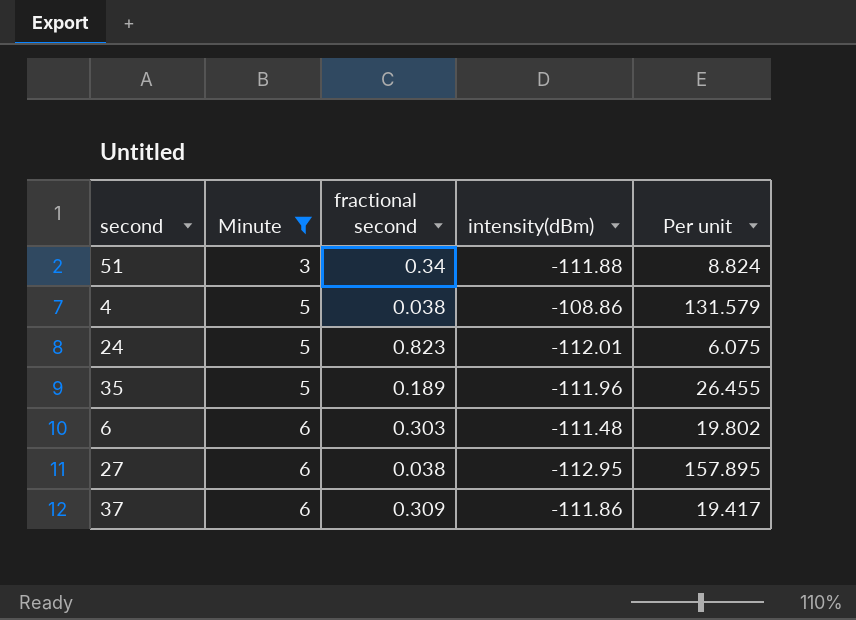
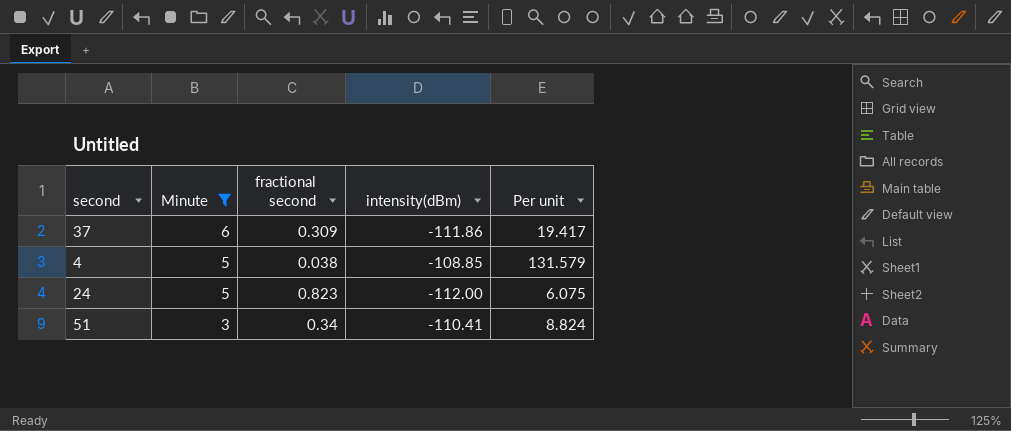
row order: Minute ascending -> Minute descending
row 35: 5 | 0.189 | -111.96 | 26.455 -> none
row 6: 6 | 0.303 | -111.48 | 19.802 -> none
row 27: 6 | 0.038 | -112.95 | 157.895 -> none
4 | intensity(dBm): -108.86 -> -108.85
24 | intensity(dBm): -112.01 -> -112.00
51 | intensity(dBm): -111.88 -> -110.41

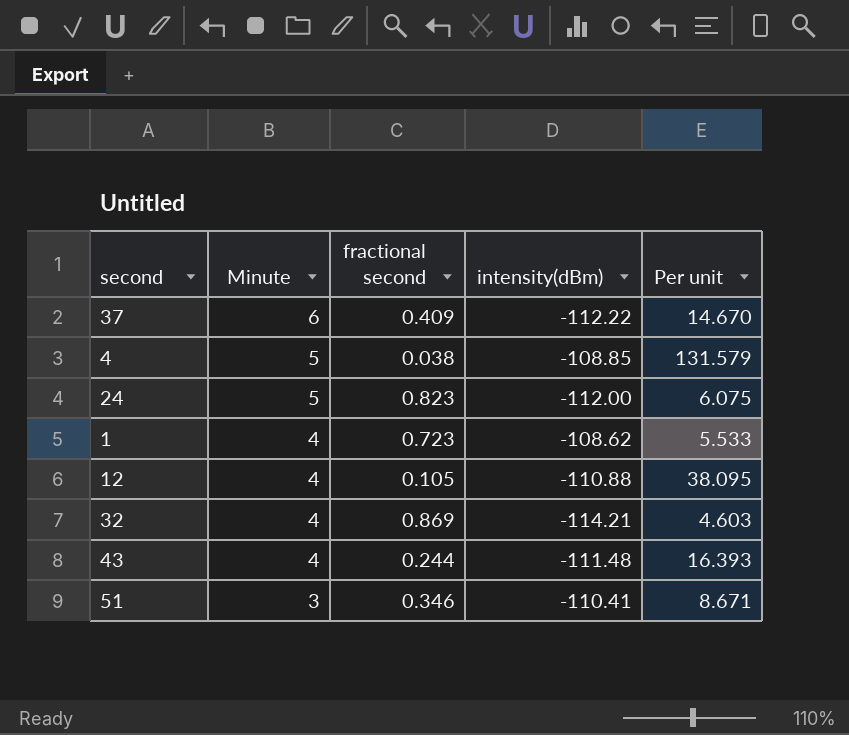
filter: Minute != 4 -> none
37 | fractional second: 0.309 -> 0.409
37 | intensity(dBm): -111.86 -> -112.22
37 | Per unit: 19.417 -> 14.670
51 | fractional second: 0.34 -> 0.346
51 | Per unit: 8.824 -> 8.671

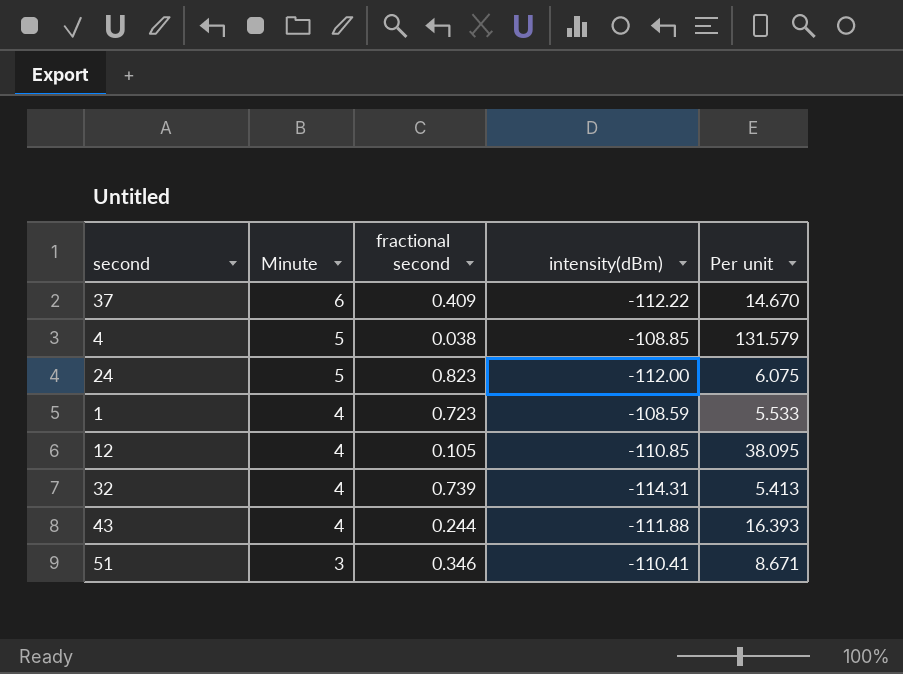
1 | intensity(dBm): -108.62 -> -108.59
12 | intensity(dBm): -110.88 -> -110.85
32 | fractional second: 0.869 -> 0.739
32 | intensity(dBm): -114.21 -> -114.31
32 | Per unit: 4.603 -> 5.413
43 | intensity(dBm): -111.48 -> -111.88

